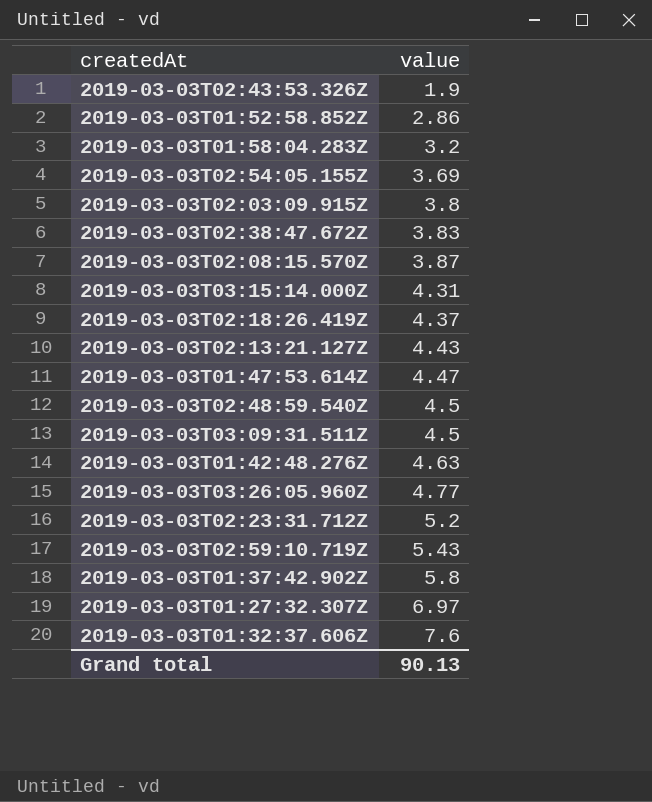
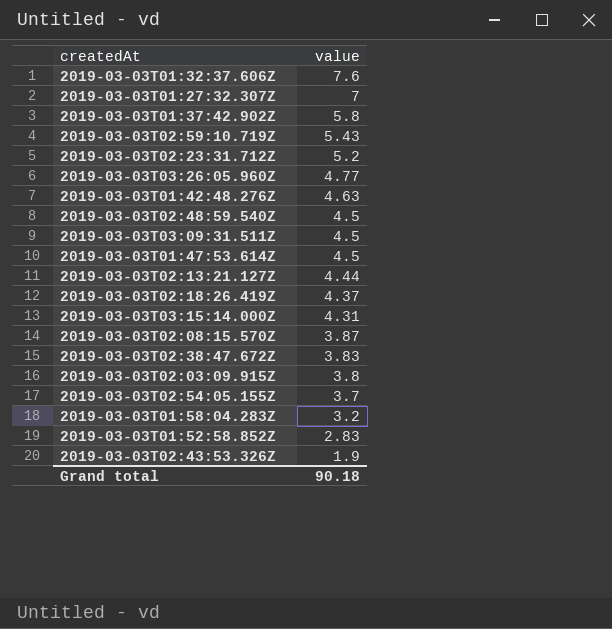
row order: value ascending -> value descending
2019-03-03T01:27:32.307Z | value: 6.97 -> 7
2019-03-03T01:47:53.614Z | value: 4.47 -> 4.5
2019-03-03T02:13:21.127Z | value: 4.43 -> 4.44
2019-03-03T02:54:05.155Z | value: 3.69 -> 3.7
2019-03-03T01:52:58.852Z | value: 2.86 -> 2.83
Grand total | value: 90.13 -> 90.18

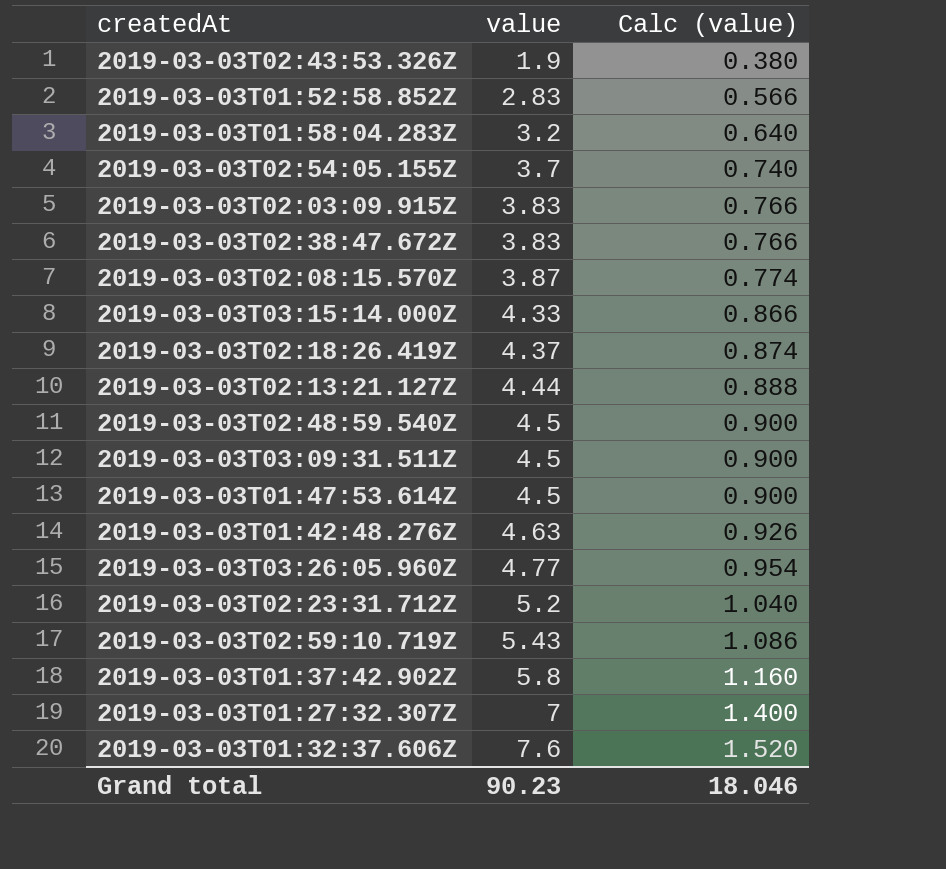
row order: value descending -> value ascending
column Calc (value) | formula: none -> [value] * 0.2
2019-03-03T02:03:09.915Z | value: 3.8 -> 3.83
2019-03-03T03:15:14.000Z | value: 4.31 -> 4.33
Grand total | value: 90.18 -> 90.23

